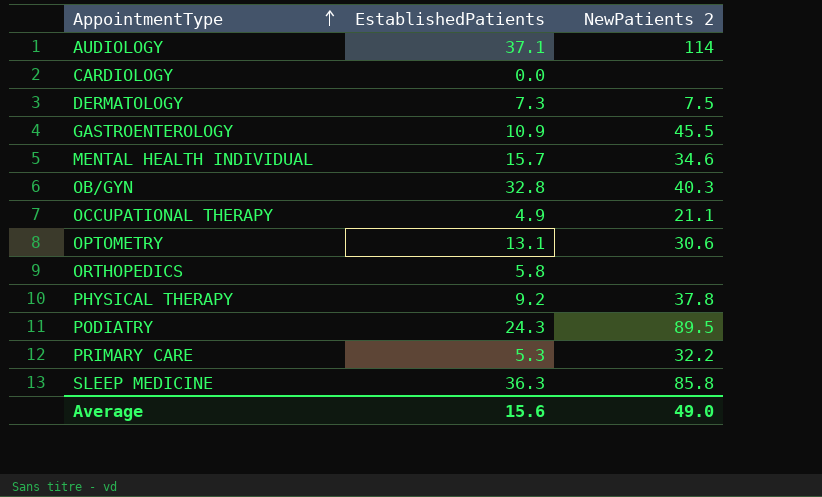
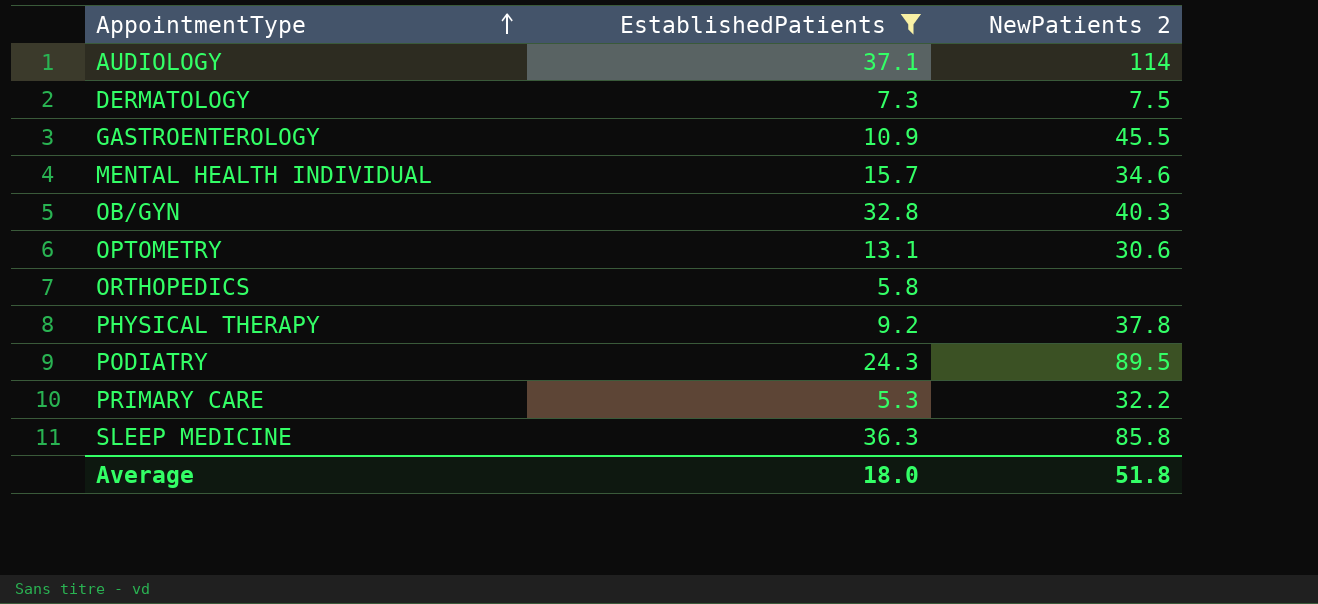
filter: none -> EstablishedPatients >= 5.3
Average | EstablishedPatients: 15.6 -> 18.0
Average | NewPatients 2: 49.0 -> 51.8

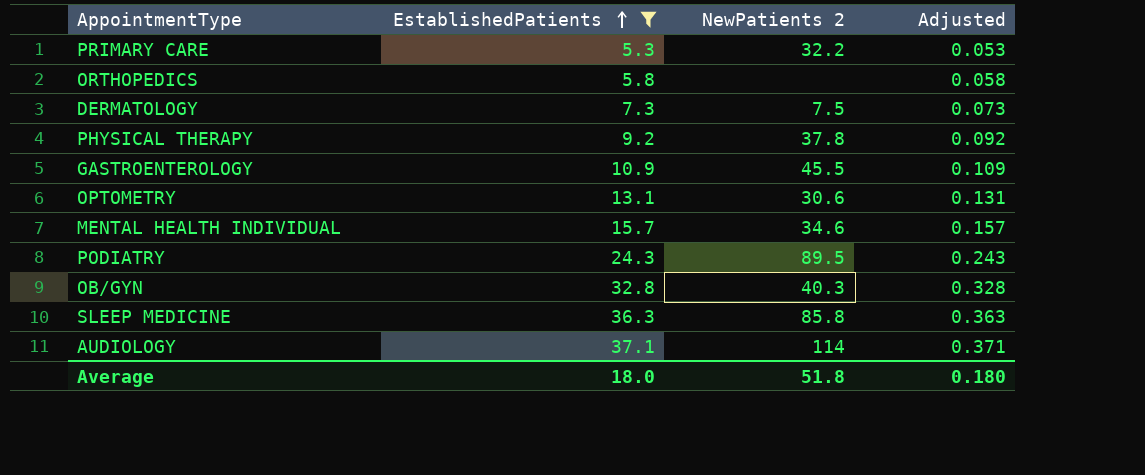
row order: AppointmentType ascending -> EstablishedPatients ascending
column Adjusted | formula: none -> [EstablishedPatients] * 0.01

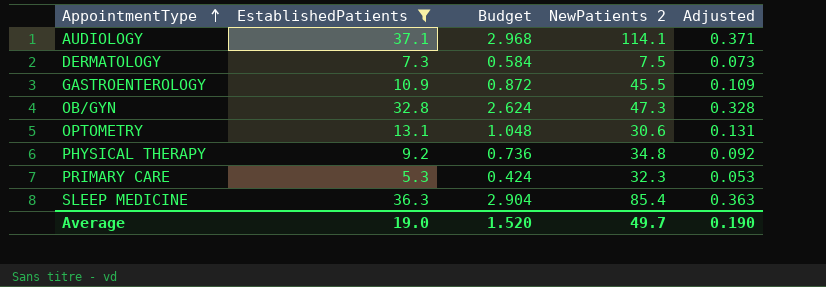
row order: EstablishedPatients ascending -> AppointmentType ascending
column Budget | formula: none -> [EstablishedPatients] * 0.08
row ORTHOPEDICS: 5.8 | none | 0.058 -> none
row MENTAL HEALTH INDIVIDUAL: 15.7 | 34.6 | 0.157 -> none
row PODIATRY: 24.3 | 89.5 | 0.243 -> none
AUDIOLOGY | NewPatients 2: 114 -> 114.1
OB/GYN | NewPatients 2: 40.3 -> 47.3
PHYSICAL THERAPY | NewPatients 2: 37.8 -> 34.8
PRIMARY CARE | NewPatients 2: 32.2 -> 32.3
SLEEP MEDICINE | NewPatients 2: 85.8 -> 85.4
Average | EstablishedPatients: 18.0 -> 19.0
Average | NewPatients 2: 51.8 -> 49.7
Average | Adjusted: 0.180 -> 0.190

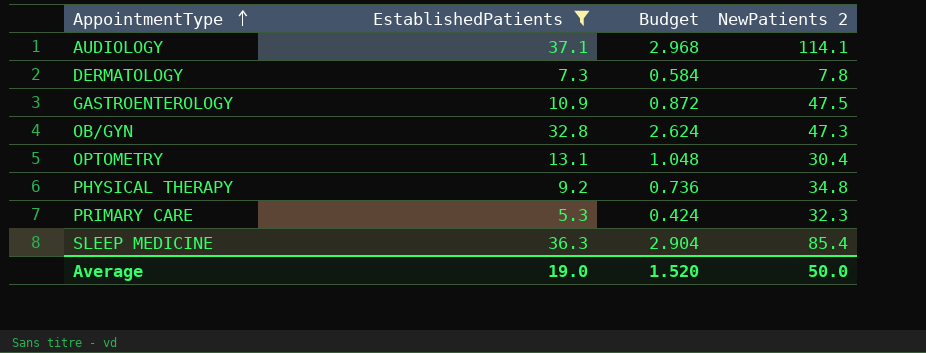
column Adjusted | formula: [EstablishedPatients] * 0.01 -> none
DERMATOLOGY | NewPatients 2: 7.5 -> 7.8
GASTROENTEROLOGY | NewPatients 2: 45.5 -> 47.5
OPTOMETRY | NewPatients 2: 30.6 -> 30.4
Average | NewPatients 2: 49.7 -> 50.0

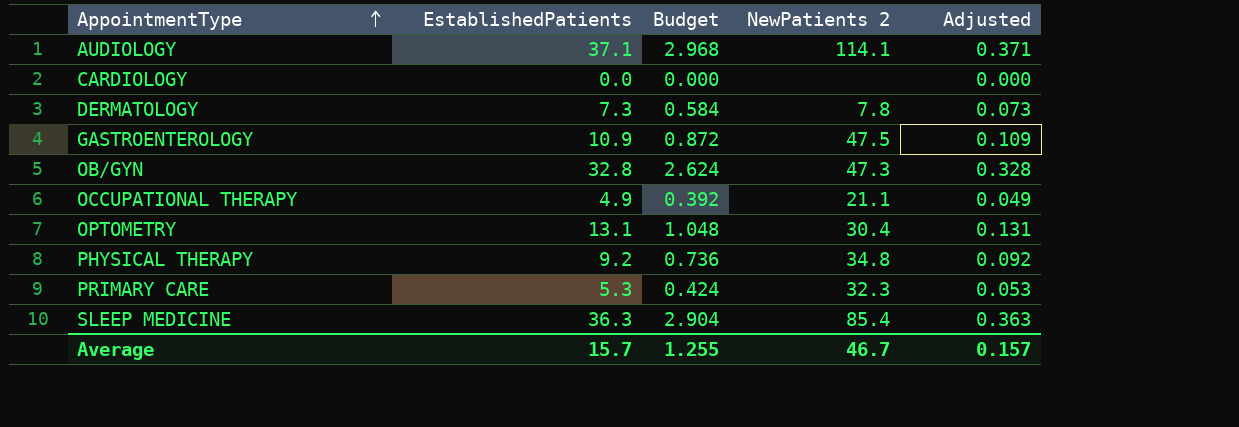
filter: EstablishedPatients >= 5.3 -> none
column Adjusted | formula: none -> [EstablishedPatients] * 0.01
Average | EstablishedPatients: 19.0 -> 15.7
Average | Budget: 1.520 -> 1.255
Average | NewPatients 2: 50.0 -> 46.7

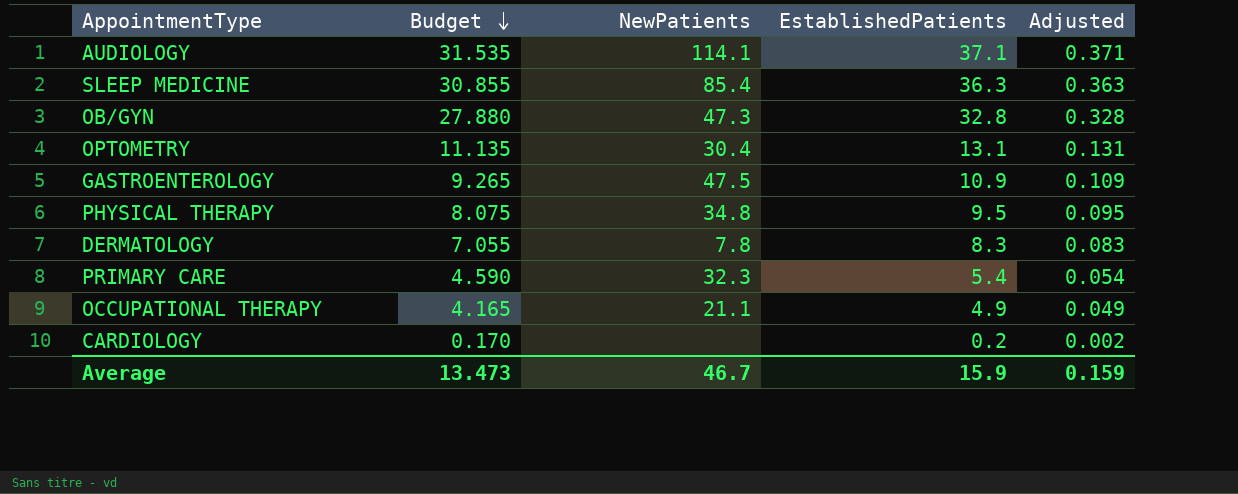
row order: AppointmentType ascending -> Budget descending
column Budget | formula: [EstablishedPatients] * 0.08 -> [EstablishedPatients] * 0.85
column name: NewPatients 2 -> NewPatients
column EstablishedPatients | position: 2 -> 4
PHYSICAL THERAPY | EstablishedPatients: 9.2 -> 9.5
PHYSICAL THERAPY | Adjusted: 0.092 -> 0.095
DERMATOLOGY | EstablishedPatients: 7.3 -> 8.3
DERMATOLOGY | Adjusted: 0.073 -> 0.083
PRIMARY CARE | EstablishedPatients: 5.3 -> 5.4
PRIMARY CARE | Adjusted: 0.053 -> 0.054
CARDIOLOGY | EstablishedPatients: 0.0 -> 0.2
CARDIOLOGY | Adjusted: 0.000 -> 0.002
Average | Budget: 1.255 -> 13.473
Average | EstablishedPatients: 15.7 -> 15.9
Average | Adjusted: 0.157 -> 0.159

